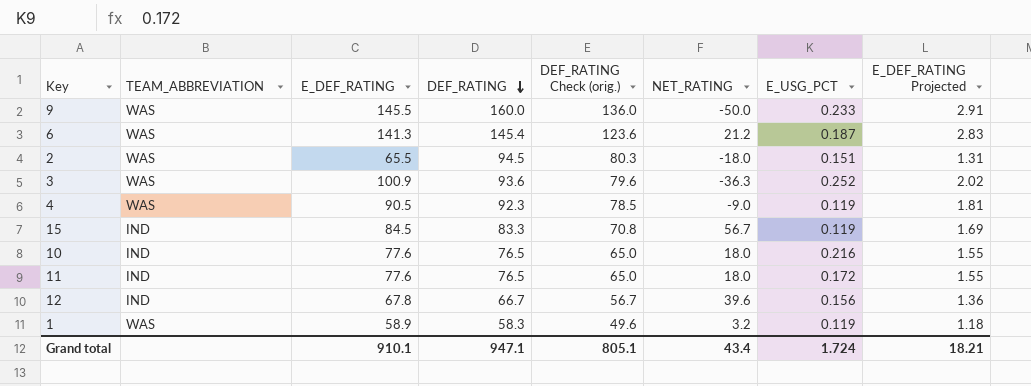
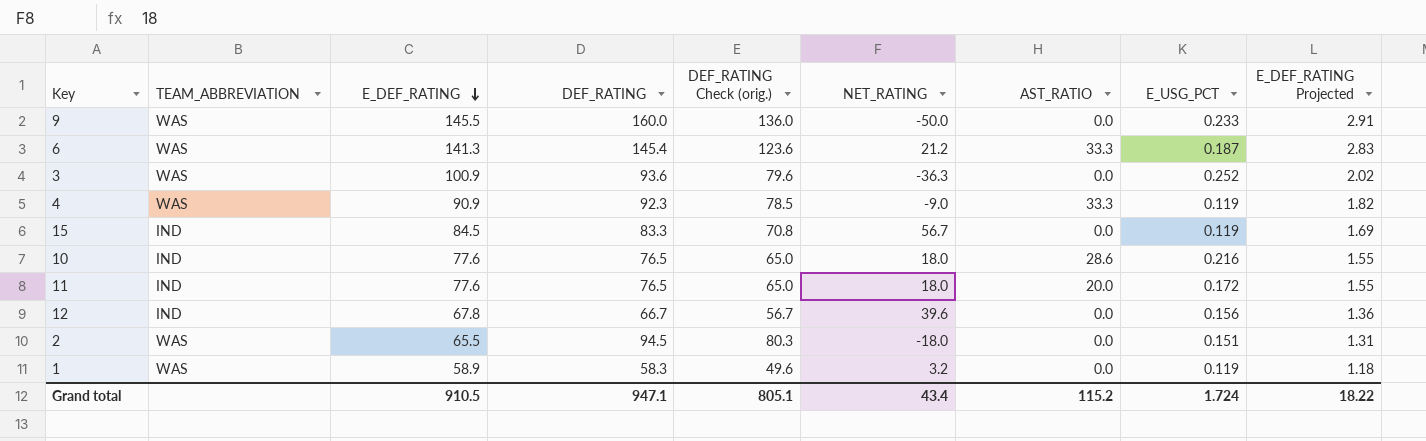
row order: DEF_RATING descending -> E_DEF_RATING descending
column AST_RATIO | position: none -> 7
4 | E_DEF_RATING: 90.5 -> 90.9
4 | E_DEF_RATING Projected: 1.81 -> 1.82
Grand total | E_DEF_RATING: 910.1 -> 910.5
Grand total | E_DEF_RATING Projected: 18.21 -> 18.22

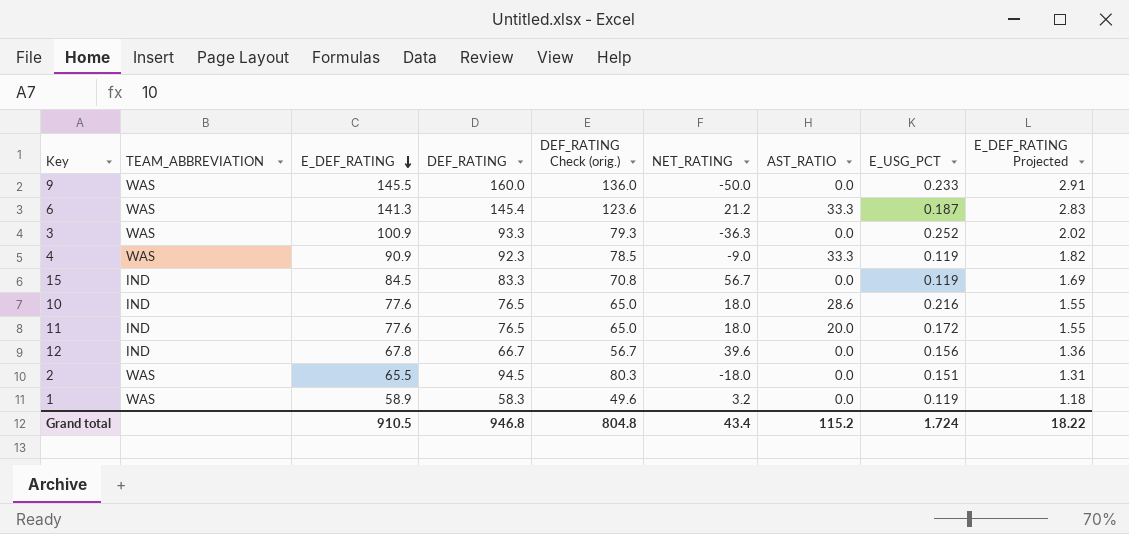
3 | DEF_RATING: 93.6 -> 93.3
3 | DEF_RATING Check (orig.): 79.6 -> 79.3
Grand total | DEF_RATING: 947.1 -> 946.8
Grand total | DEF_RATING Check (orig.): 805.1 -> 804.8

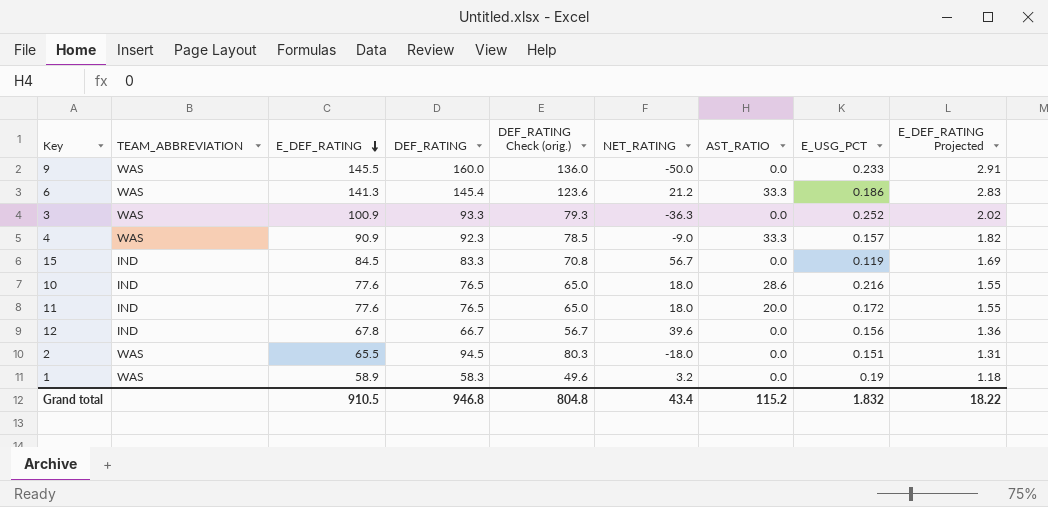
6 | E_USG_PCT: 0.187 -> 0.186
4 | E_USG_PCT: 0.119 -> 0.157
1 | E_USG_PCT: 0.119 -> 0.19
Grand total | E_USG_PCT: 1.724 -> 1.832

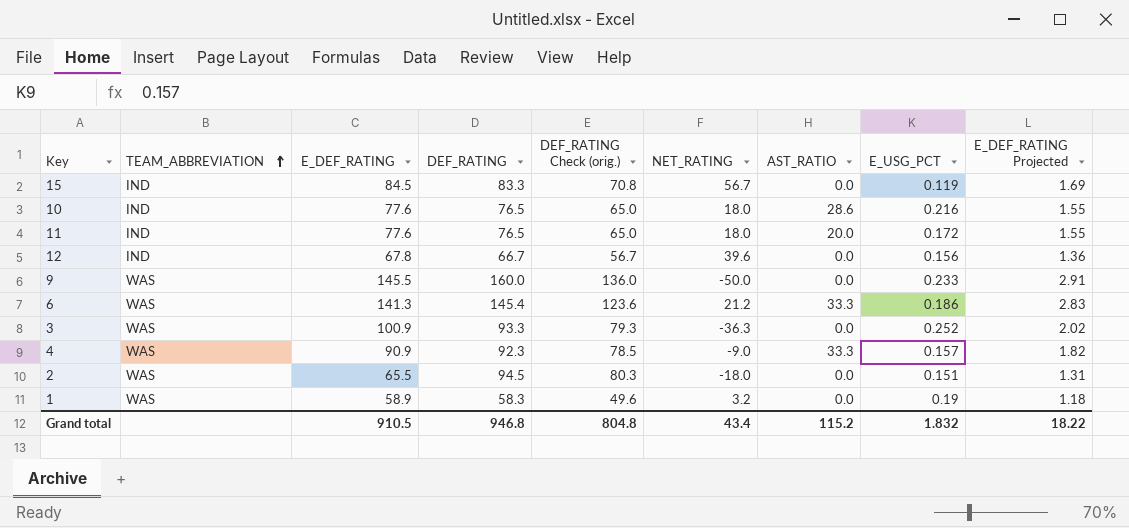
row order: E_DEF_RATING descending -> TEAM_ABBREVIATION ascending

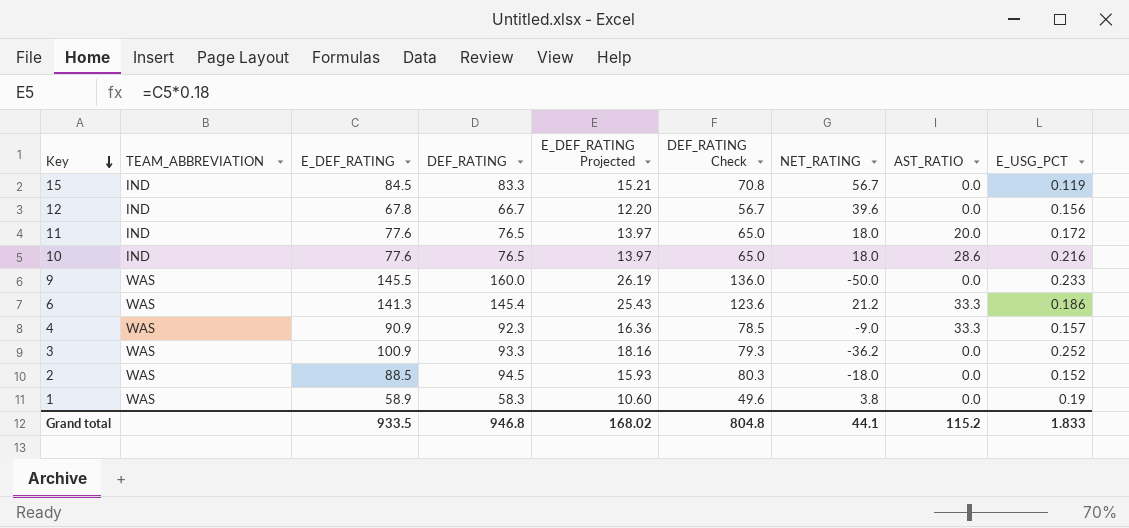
row order: TEAM_ABBREVIATION ascending -> Key descending
column E_DEF_RATING Projected | formula: [E_DEF_RATING] * 0.02 -> [E_DEF_RATING] * 0.18
column E_DEF_RATING Projected | position: 9 -> 5
column name: DEF_RATING Check (orig.) -> DEF_RATING Check
3 | NET_RATING: -36.3 -> -36.2
2 | E_DEF_RATING: 65.5 -> 88.5
2 | E_USG_PCT: 0.151 -> 0.152
1 | NET_RATING: 3.2 -> 3.8
Grand total | E_DEF_RATING: 910.5 -> 933.5
Grand total | E_DEF_RATING Projected: 18.22 -> 168.02
Grand total | NET_RATING: 43.4 -> 44.1
Grand total | E_USG_PCT: 1.832 -> 1.833

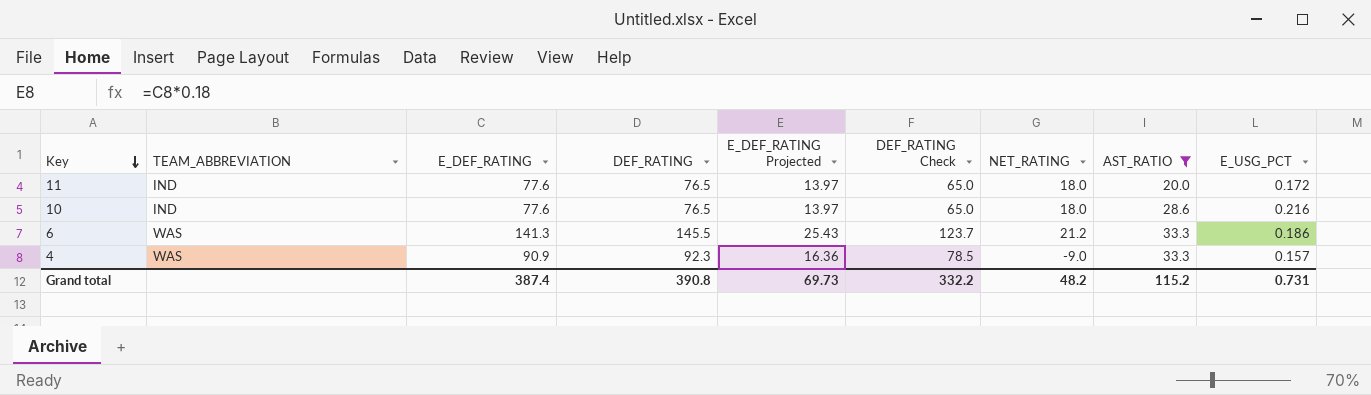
filter: none -> AST_RATIO != 0.0
6 | DEF_RATING: 145.4 -> 145.5
6 | DEF_RATING Check: 123.6 -> 123.7
Grand total | E_DEF_RATING: 933.5 -> 387.4
Grand total | DEF_RATING: 946.8 -> 390.8
Grand total | E_DEF_RATING Projected: 168.02 -> 69.73
Grand total | DEF_RATING Check: 804.8 -> 332.2
Grand total | NET_RATING: 44.1 -> 48.2
Grand total | E_USG_PCT: 1.833 -> 0.731

